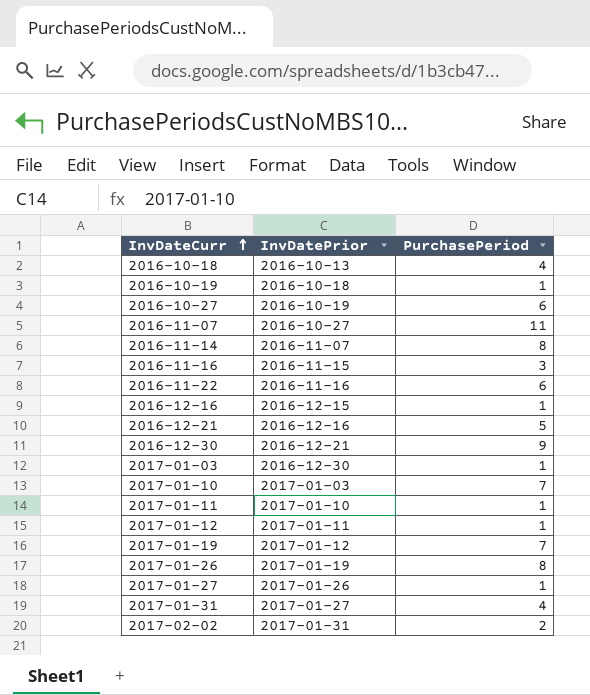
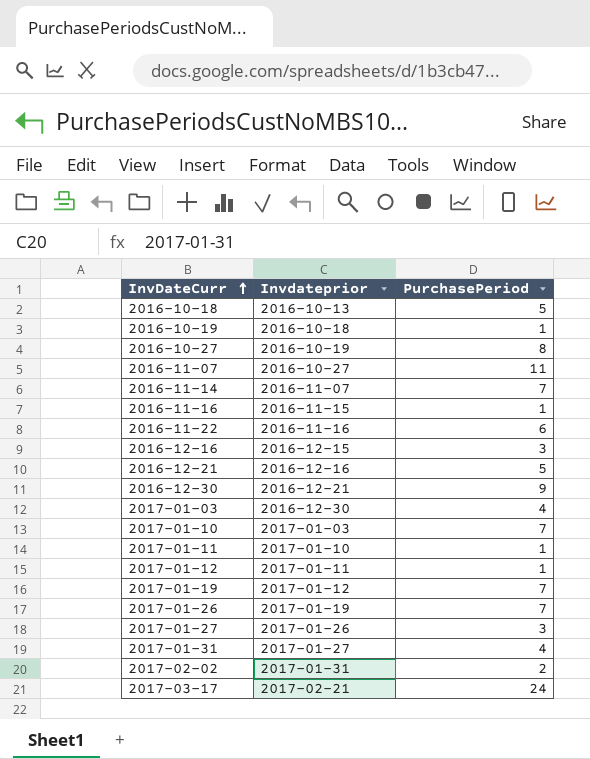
column name: InvDatePrior -> Invdateprior
2016-10-18 | PurchasePeriod: 4 -> 5
2016-10-27 | PurchasePeriod: 6 -> 8
2016-11-14 | PurchasePeriod: 8 -> 7
2016-11-16 | PurchasePeriod: 3 -> 1
2016-12-16 | PurchasePeriod: 1 -> 3
2017-01-03 | PurchasePeriod: 1 -> 4
2017-01-26 | PurchasePeriod: 8 -> 7
2017-01-27 | PurchasePeriod: 1 -> 3
row 2017-03-17: none -> 2017-02-21 | 24

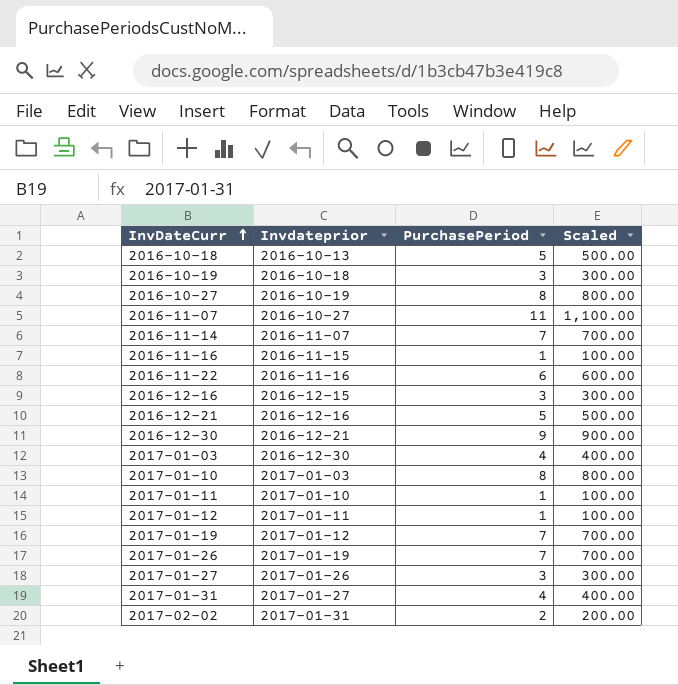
column Scaled | formula: none -> [PurchasePeriod] * 100
row 2017-03-17: 2017-02-21 | 24 -> none
2016-10-19 | PurchasePeriod: 1 -> 3
2017-01-10 | PurchasePeriod: 7 -> 8

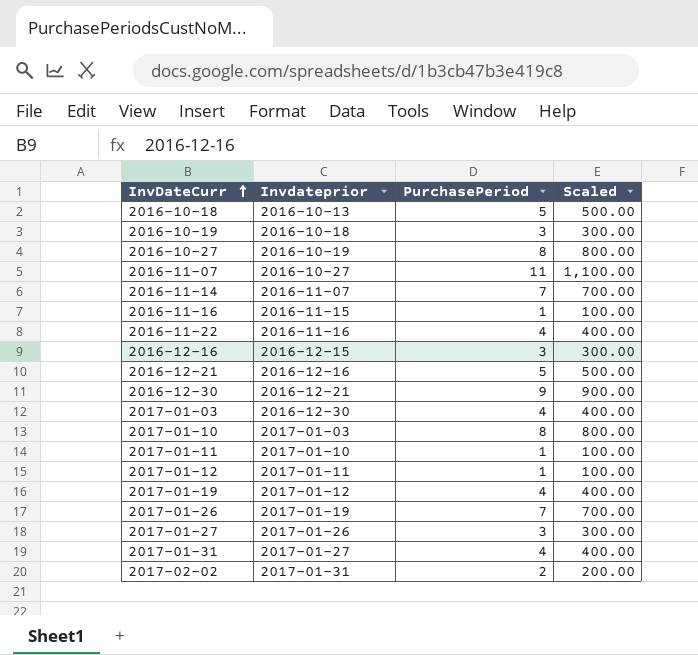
2016-11-22 | PurchasePeriod: 6 -> 4
2016-11-22 | Scaled: 600.00 -> 400.00
2017-01-19 | PurchasePeriod: 7 -> 4
2017-01-19 | Scaled: 700.00 -> 400.00

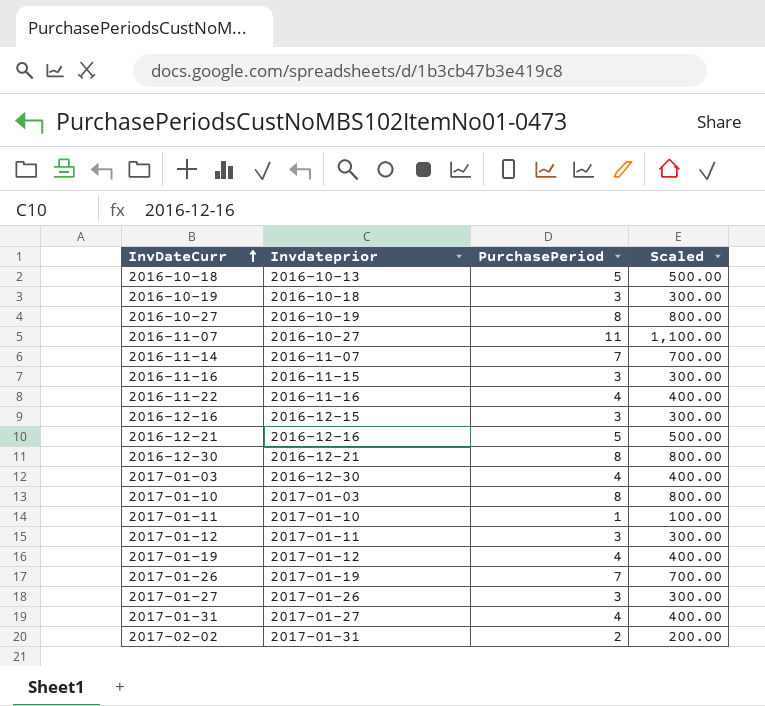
2016-11-16 | PurchasePeriod: 1 -> 3
2016-11-16 | Scaled: 100.00 -> 300.00
2016-12-30 | PurchasePeriod: 9 -> 8
2016-12-30 | Scaled: 900.00 -> 800.00
2017-01-12 | PurchasePeriod: 1 -> 3
2017-01-12 | Scaled: 100.00 -> 300.00

